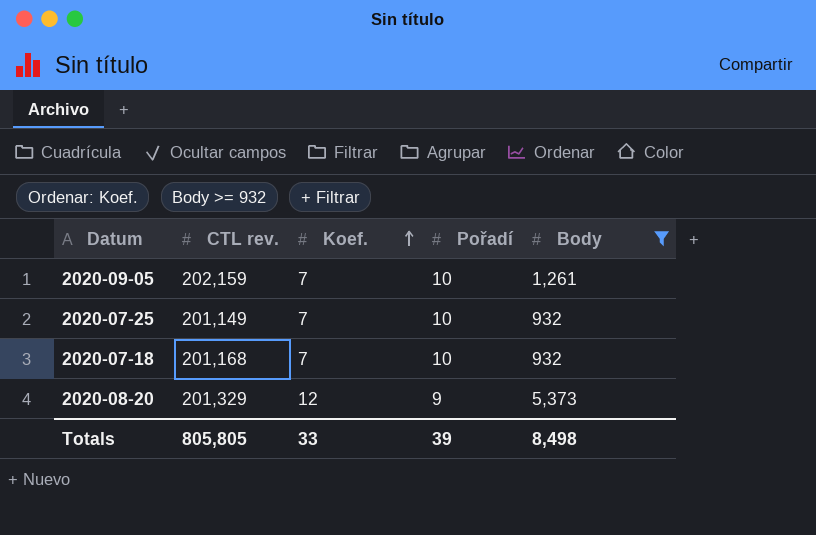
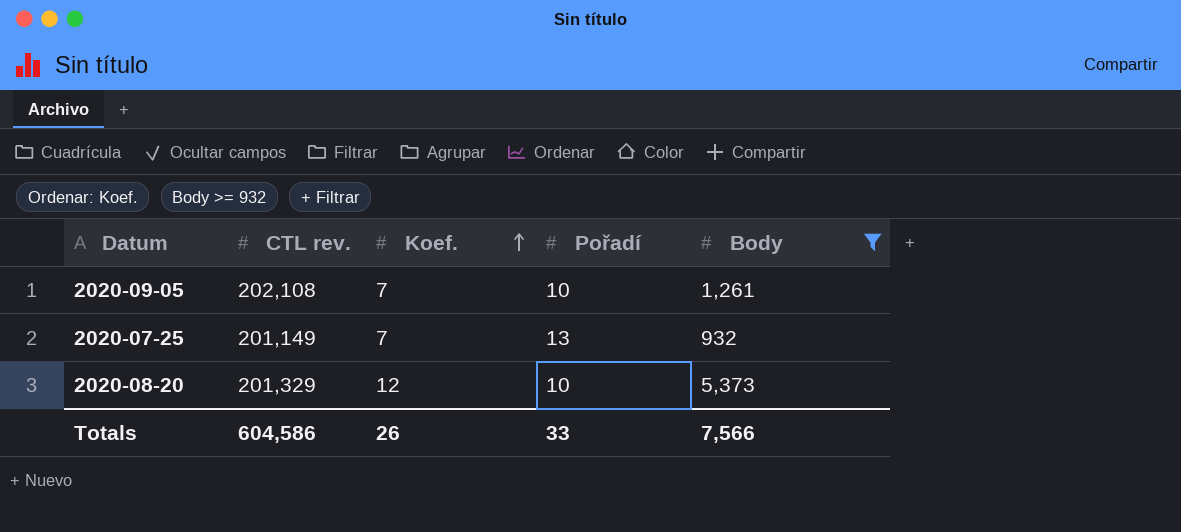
row 2020-07-18: 201,168 | 7 | 10 | 932 -> none
2020-09-05 | CTL rev.: 202,159 -> 202,108
2020-07-25 | Pořadí: 10 -> 13
2020-08-20 | Pořadí: 9 -> 10
Totals | CTL rev.: 805,805 -> 604,586
Totals | Koef.: 33 -> 26
Totals | Pořadí: 39 -> 33
Totals | Body: 8,498 -> 7,566

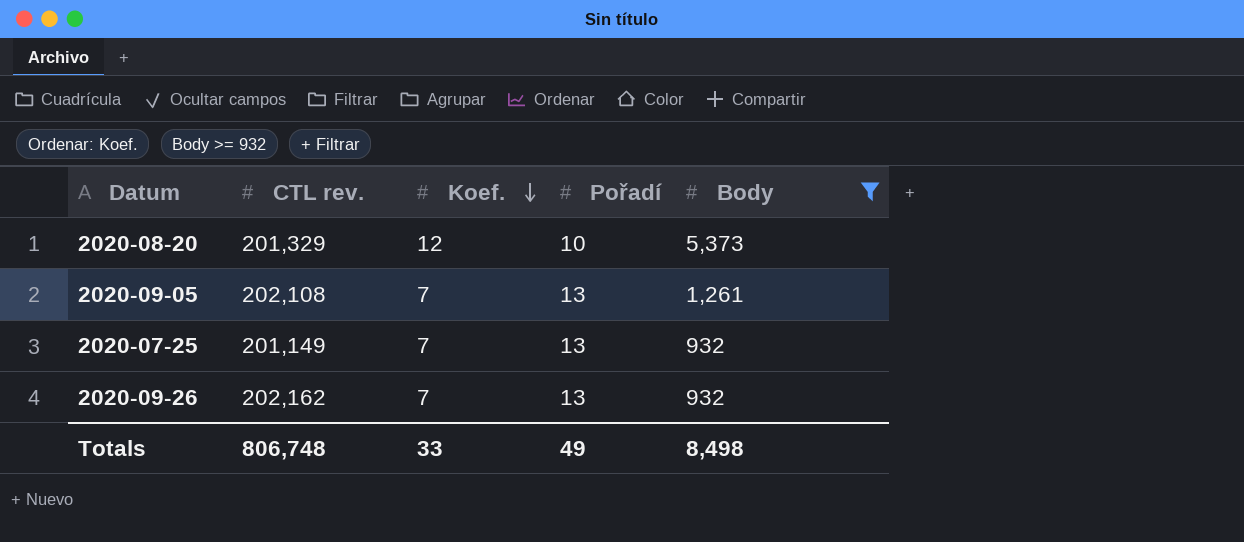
row order: Koef. ascending -> Koef. descending
2020-09-05 | Pořadí: 10 -> 13
row 2020-09-26: none -> 202,162 | 7 | 13 | 932
Totals | CTL rev.: 604,586 -> 806,748
Totals | Koef.: 26 -> 33
Totals | Pořadí: 33 -> 49
Totals | Body: 7,566 -> 8,498

